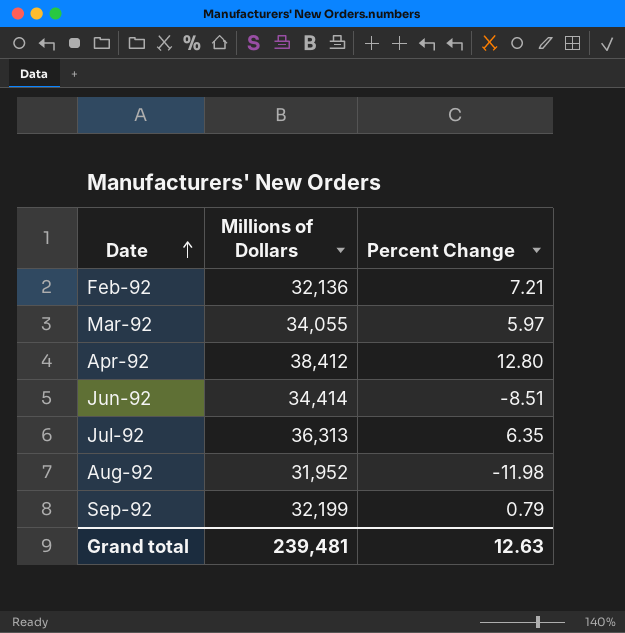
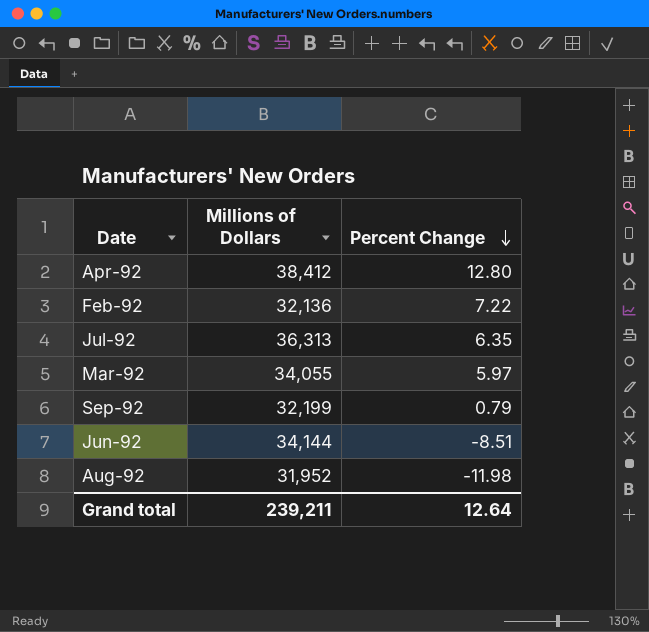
row order: Date ascending -> Percent Change descending
Feb-92 | Percent Change: 7.21 -> 7.22
Jun-92 | Millions of Dollars: 34,414 -> 34,144
Grand total | Millions of Dollars: 239,481 -> 239,211
Grand total | Percent Change: 12.63 -> 12.64

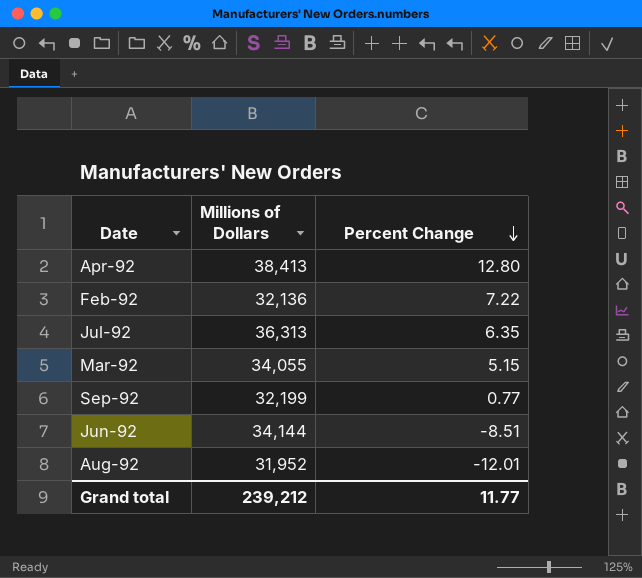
Apr-92 | Millions of Dollars: 38,412 -> 38,413
Mar-92 | Percent Change: 5.97 -> 5.15
Sep-92 | Percent Change: 0.79 -> 0.77
Aug-92 | Percent Change: -11.98 -> -12.01
Grand total | Millions of Dollars: 239,211 -> 239,212
Grand total | Percent Change: 12.64 -> 11.77

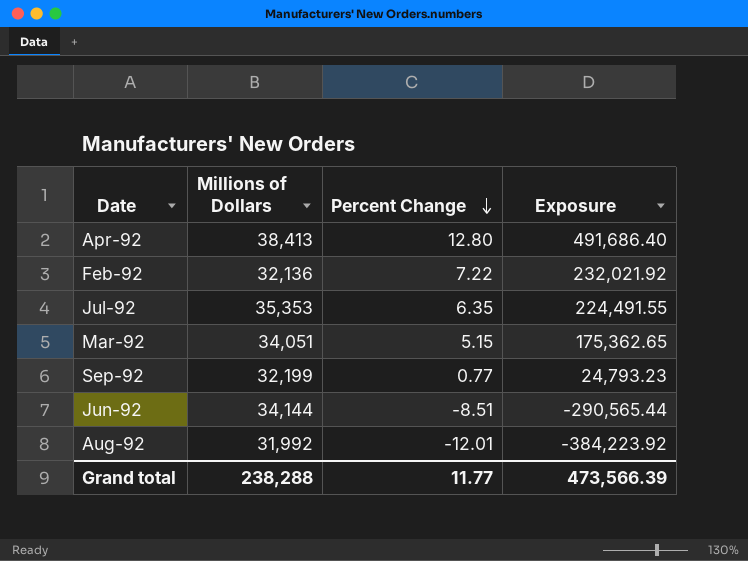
column Exposure | formula: none -> [Millions of Dollars] * [Percent Change]
Jul-92 | Millions of Dollars: 36,313 -> 35,353
Mar-92 | Millions of Dollars: 34,055 -> 34,051
Aug-92 | Millions of Dollars: 31,952 -> 31,992
Grand total | Millions of Dollars: 239,212 -> 238,288

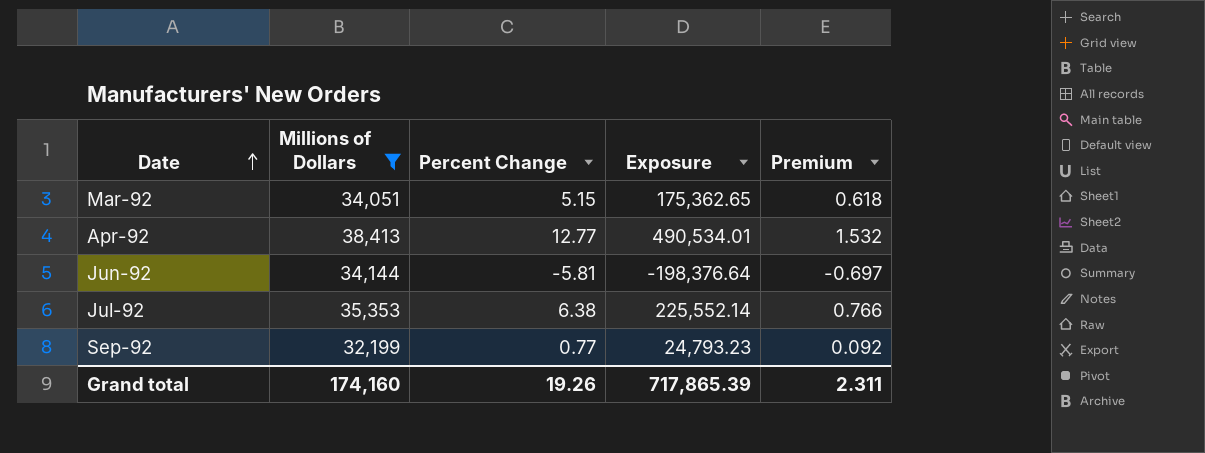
filter: none -> Millions of Dollars >= 32,199
row order: Percent Change descending -> Date ascending
column Premium | formula: none -> [Percent Change] * 0.12
Apr-92 | Percent Change: 12.80 -> 12.77
Apr-92 | Exposure: 491,686.40 -> 490,534.01
Jun-92 | Percent Change: -8.51 -> -5.81
Jun-92 | Exposure: -290,565.44 -> -198,376.64
Jul-92 | Percent Change: 6.35 -> 6.38
Jul-92 | Exposure: 224,491.55 -> 225,552.14
Grand total | Millions of Dollars: 238,288 -> 174,160
Grand total | Percent Change: 11.77 -> 19.26
Grand total | Exposure: 473,566.39 -> 717,865.39

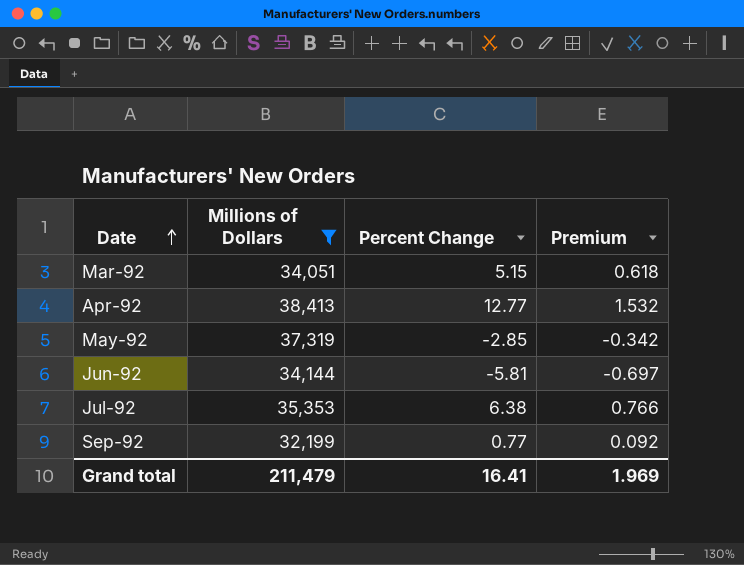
column Exposure | formula: [Millions of Dollars] * [Percent Change] -> none
row May-92: none -> 37,319 | -2.85 | -0.342
Grand total | Millions of Dollars: 174,160 -> 211,479
Grand total | Percent Change: 19.26 -> 16.41
Grand total | Premium: 2.311 -> 1.969

